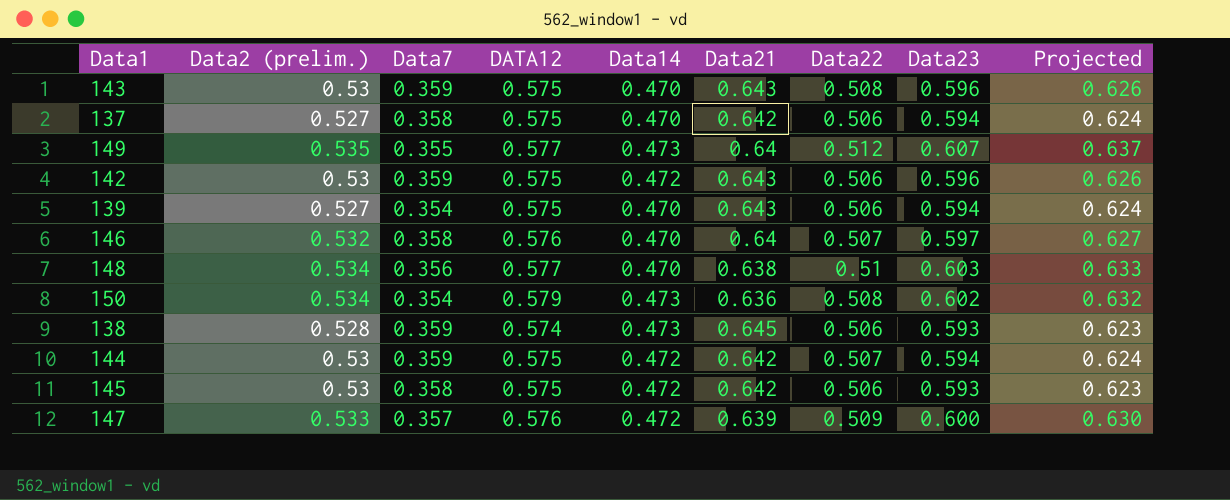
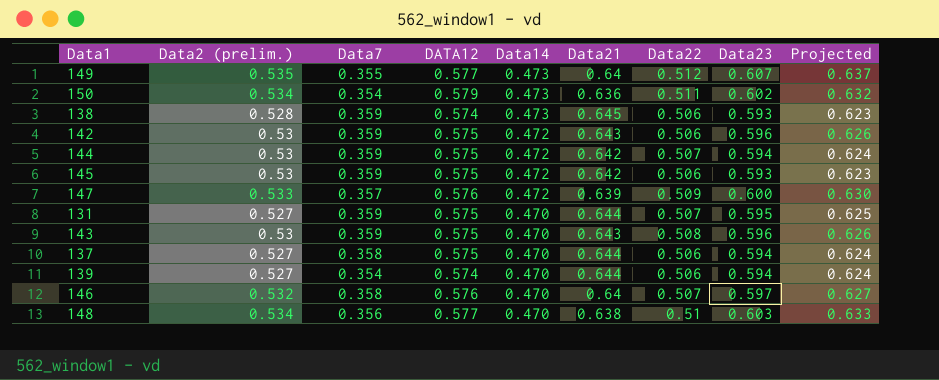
row order: none -> Data14 descending
150 | Data22: 0.508 -> 0.511
145 | Data7: 0.358 -> 0.359
row 131: none -> 0.527 | 0.359 | 0.575 | 0.470 | 0.644 | 0.507 | 0.595 | 0.625
137 | Data21: 0.642 -> 0.644
139 | DATA12: 0.575 -> 0.574
139 | Data21: 0.643 -> 0.644

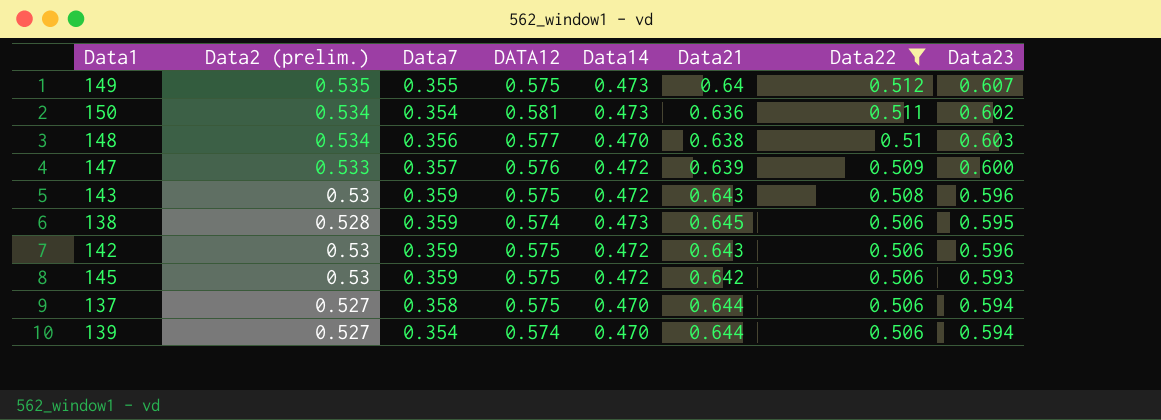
filter: none -> Data22 != 0.507
row order: Data14 descending -> Data22 descending
column Projected | formula: [Data23] * 1.05 -> none
149 | DATA12: 0.577 -> 0.575
150 | DATA12: 0.579 -> 0.581
143 | Data14: 0.470 -> 0.472
138 | Data23: 0.593 -> 0.595

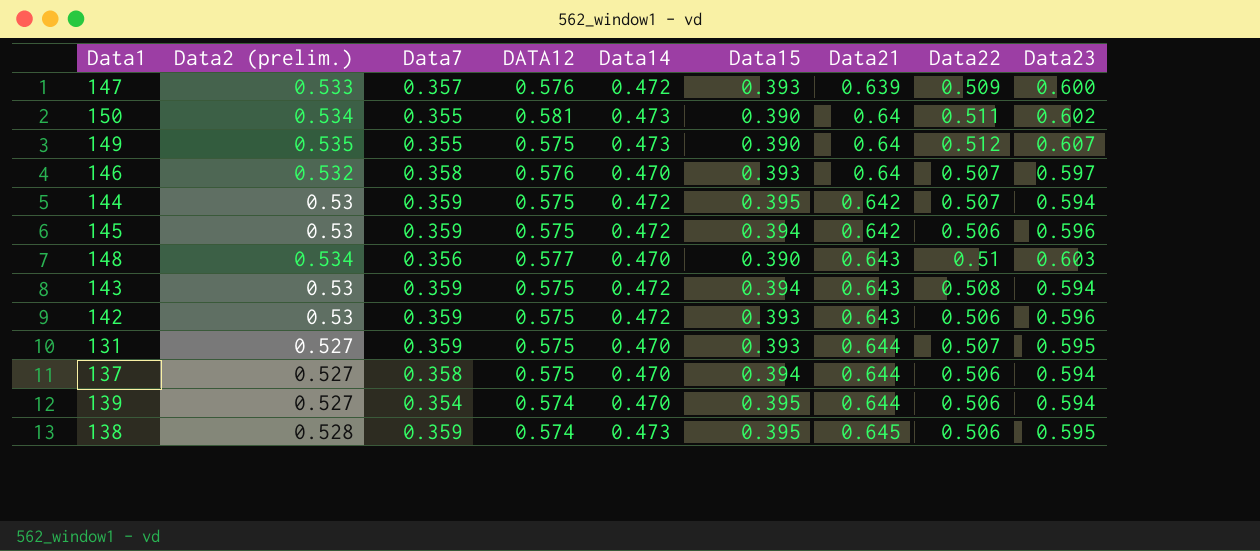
filter: Data22 != 0.507 -> none
row order: Data22 descending -> Data21 ascending
column Data15 | position: none -> 6
150 | Data7: 0.354 -> 0.355
150 | Data21: 0.636 -> 0.64
145 | Data23: 0.593 -> 0.596
148 | Data21: 0.638 -> 0.643
143 | Data23: 0.596 -> 0.594

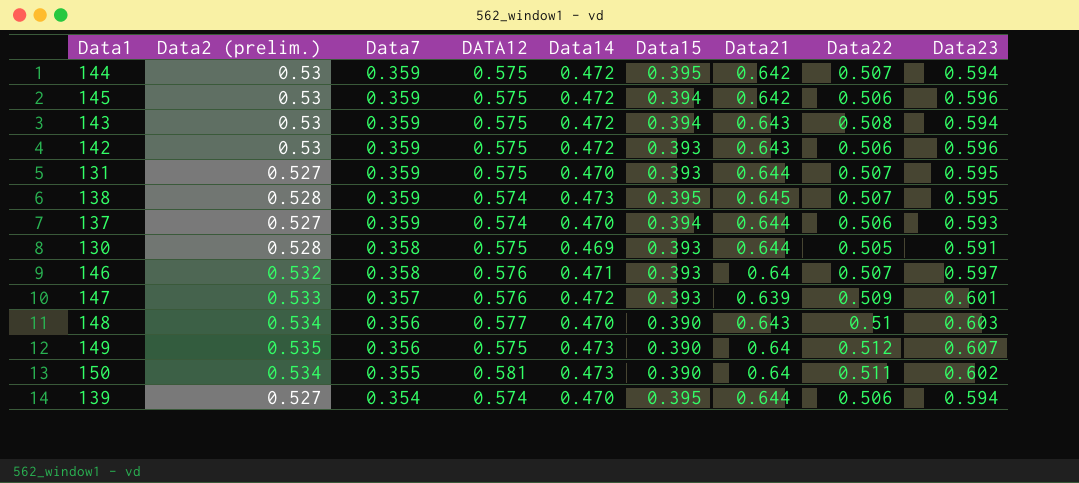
row order: Data21 ascending -> Data7 descending
138 | Data22: 0.506 -> 0.507
137 | Data7: 0.358 -> 0.359
137 | DATA12: 0.575 -> 0.574
137 | Data23: 0.594 -> 0.593
row 130: none -> 0.528 | 0.358 | 0.575 | 0.469 | 0.393 | 0.644 | 0.505 | 0.591
146 | Data14: 0.470 -> 0.471
147 | Data23: 0.600 -> 0.601
149 | Data7: 0.355 -> 0.356

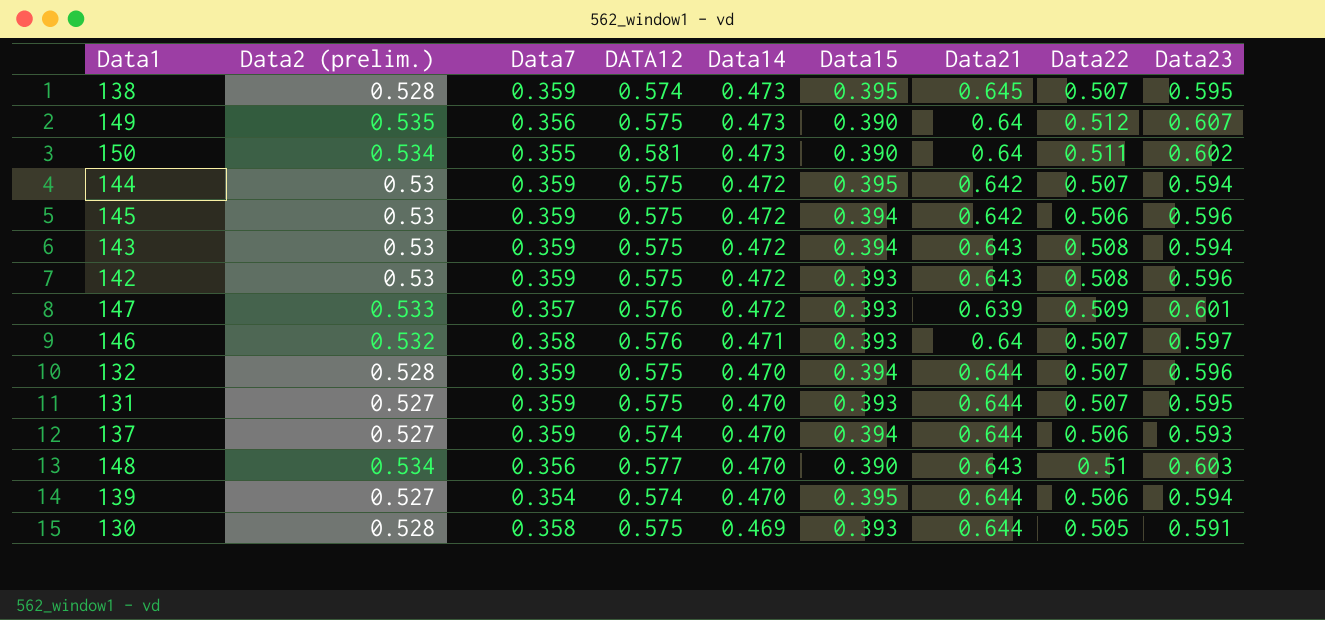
row order: Data7 descending -> Data14 descending
142 | Data22: 0.506 -> 0.508
row 132: none -> 0.528 | 0.359 | 0.575 | 0.470 | 0.394 | 0.644 | 0.507 | 0.596

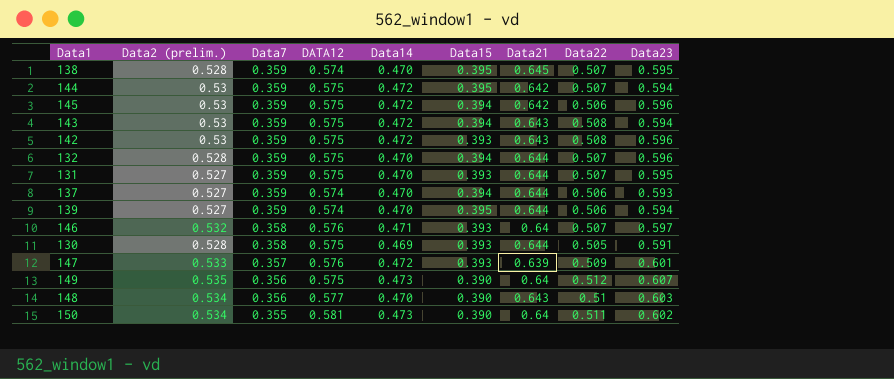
row order: Data14 descending -> Data7 descending
138 | Data14: 0.473 -> 0.470
139 | Data7: 0.354 -> 0.359

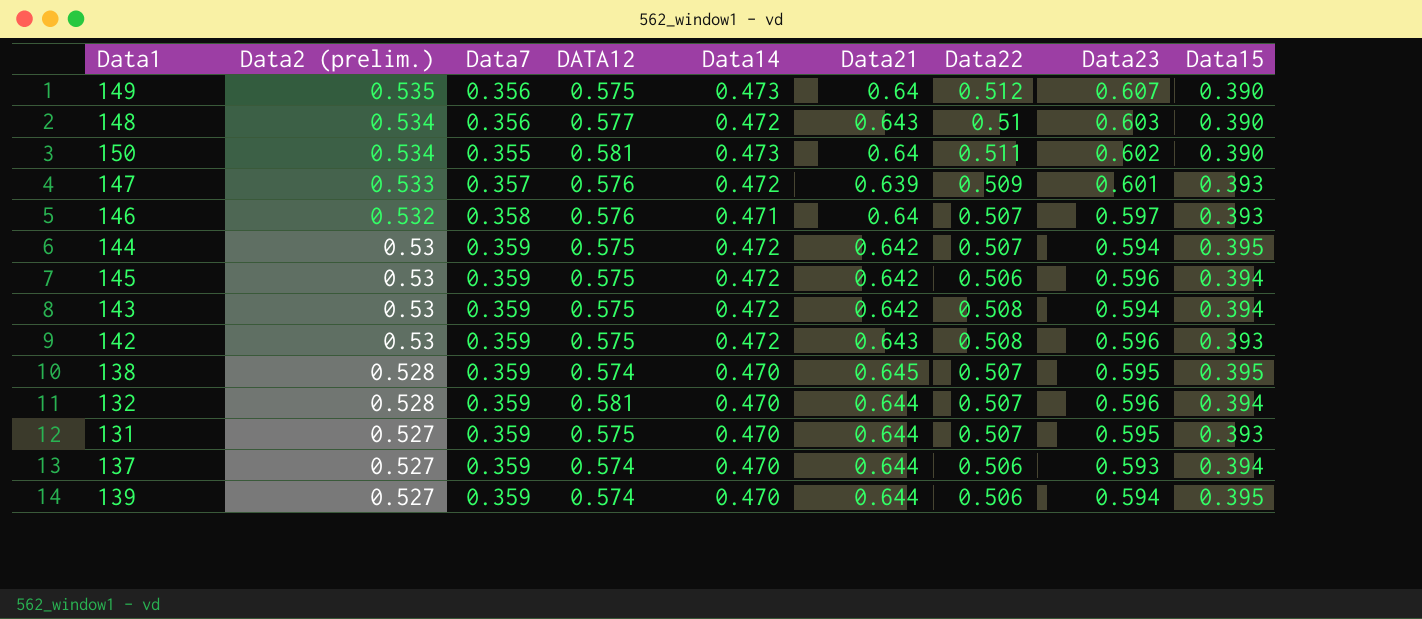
row order: Data7 descending -> Data2 (prelim.) descending
column Data15 | position: 6 -> 9
row 130: 0.528 | 0.358 | 0.575 | 0.469 | 0.393 | 0.644 | 0.505 | 0.591 -> none
148 | Data14: 0.470 -> 0.472
143 | Data21: 0.643 -> 0.642
132 | DATA12: 0.575 -> 0.581

